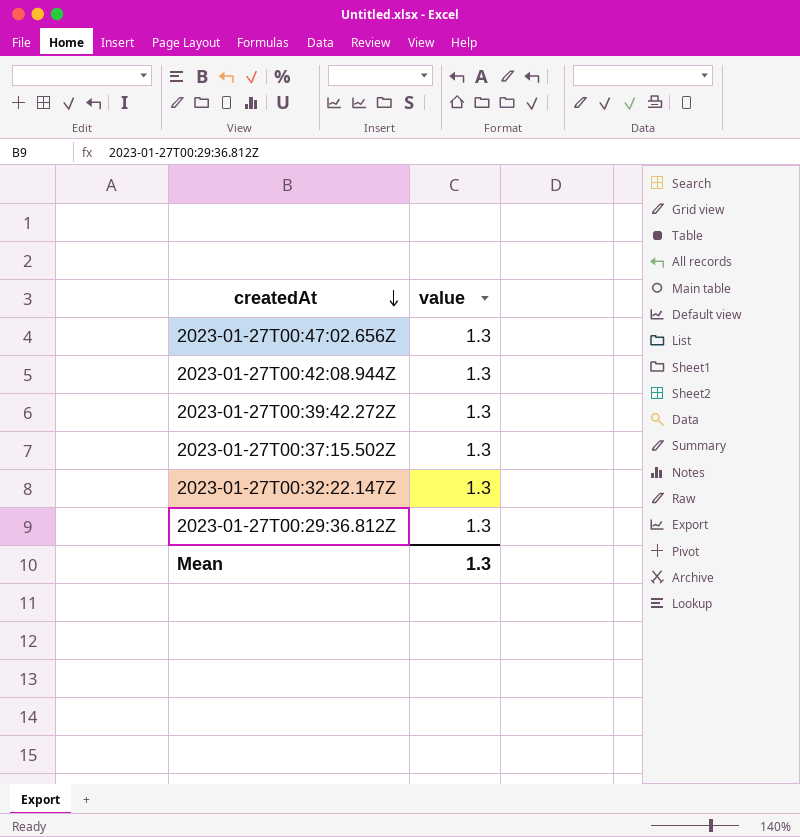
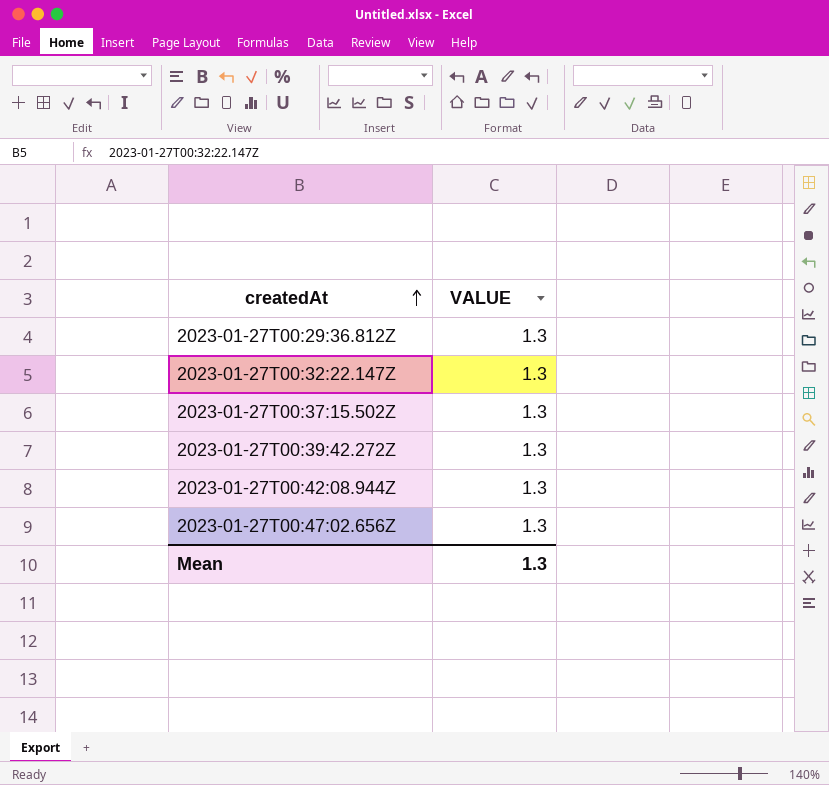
row order: createdAt descending -> createdAt ascending
column name: value -> VALUE

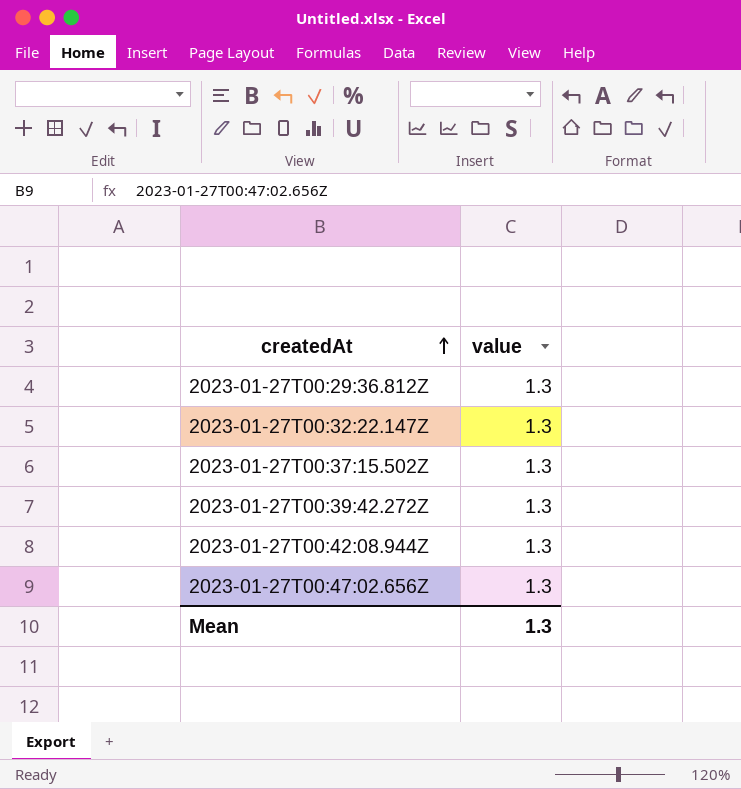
column name: VALUE -> value

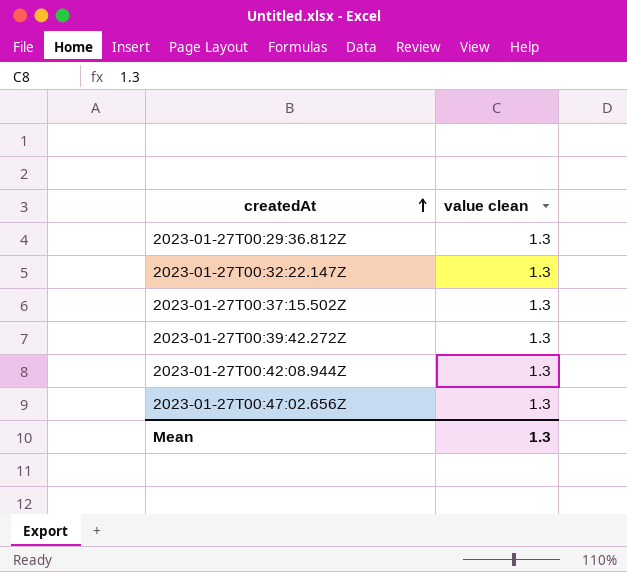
column name: value -> value clean

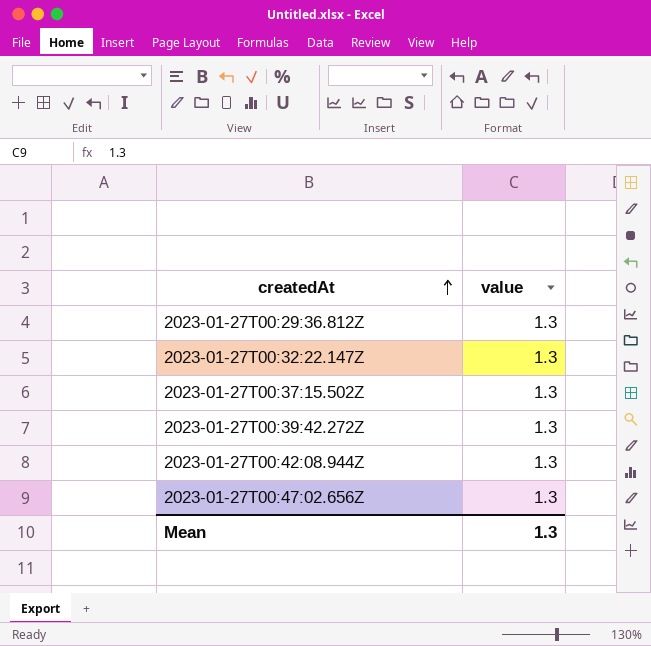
column name: value clean -> value

